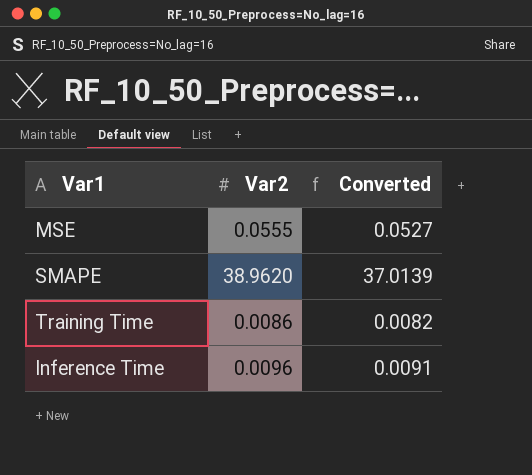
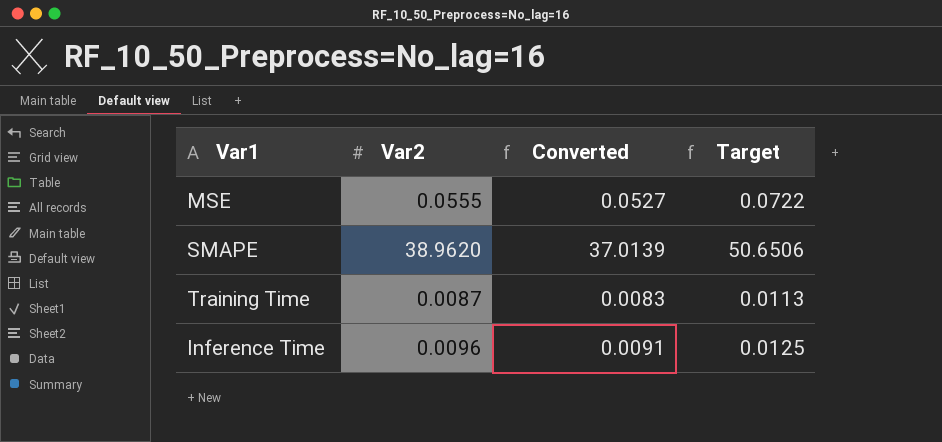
column Target | formula: none -> [Var2] * 1.3
Training Time | Var2: 0.0086 -> 0.0087
Training Time | Converted: 0.0082 -> 0.0083

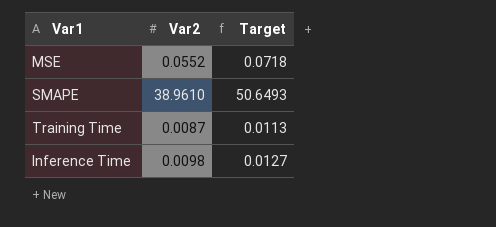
column Converted | formula: [Var2] * 0.95 -> none
MSE | Var2: 0.0555 -> 0.0552
MSE | Target: 0.0722 -> 0.0718
SMAPE | Var2: 38.9620 -> 38.9610
SMAPE | Target: 50.6506 -> 50.6493
Inference Time | Var2: 0.0096 -> 0.0098
Inference Time | Target: 0.0125 -> 0.0127

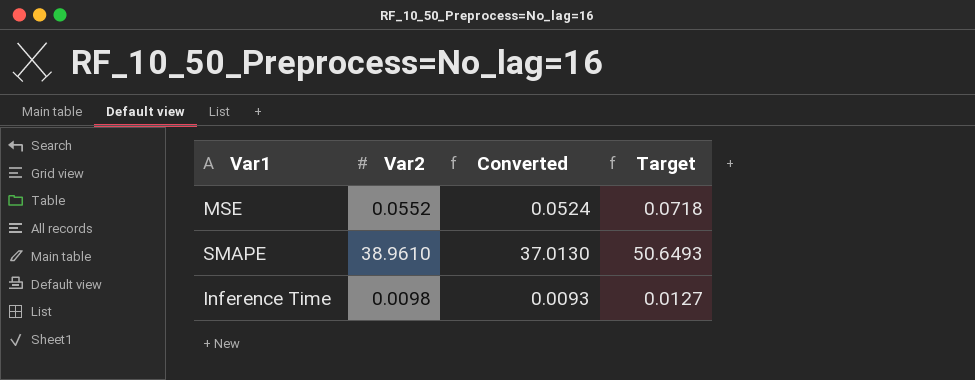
column Converted | formula: none -> [Var2] * 0.95
row Training Time: 0.0087 | 0.0113 -> none

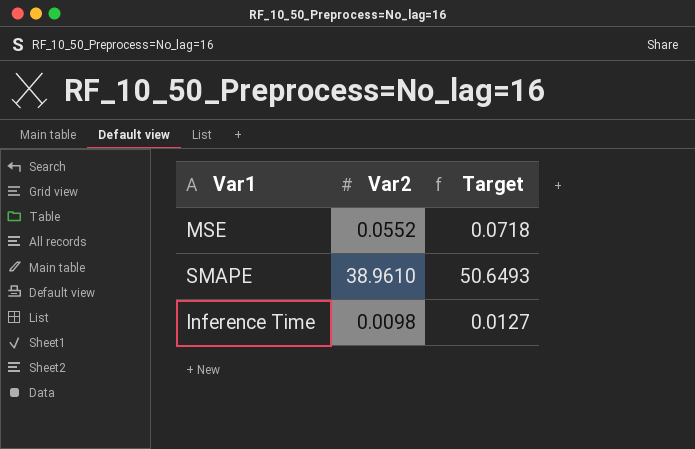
column Converted | formula: [Var2] * 0.95 -> none

